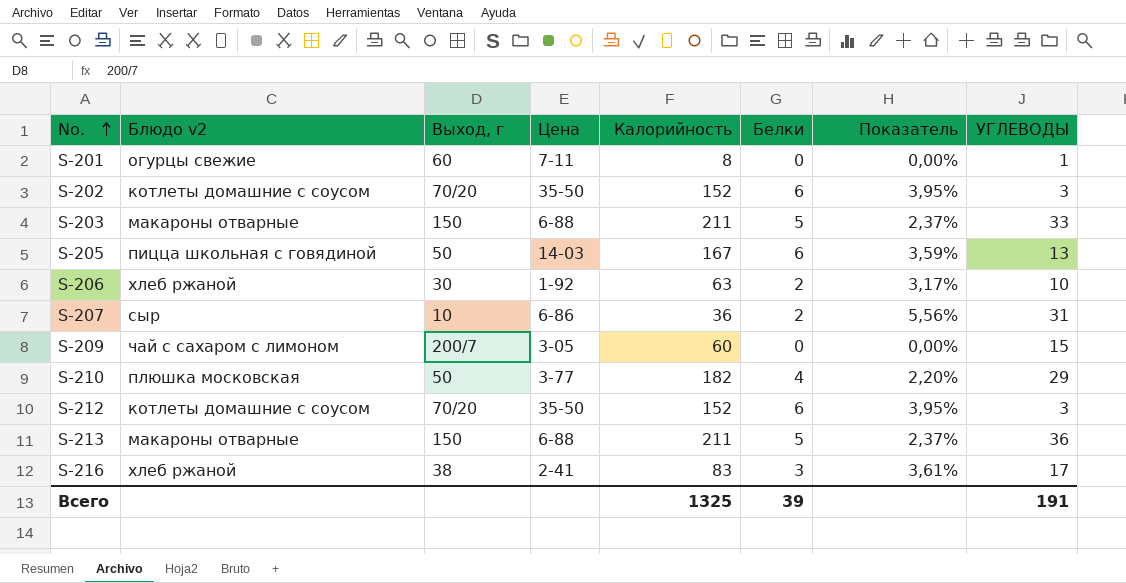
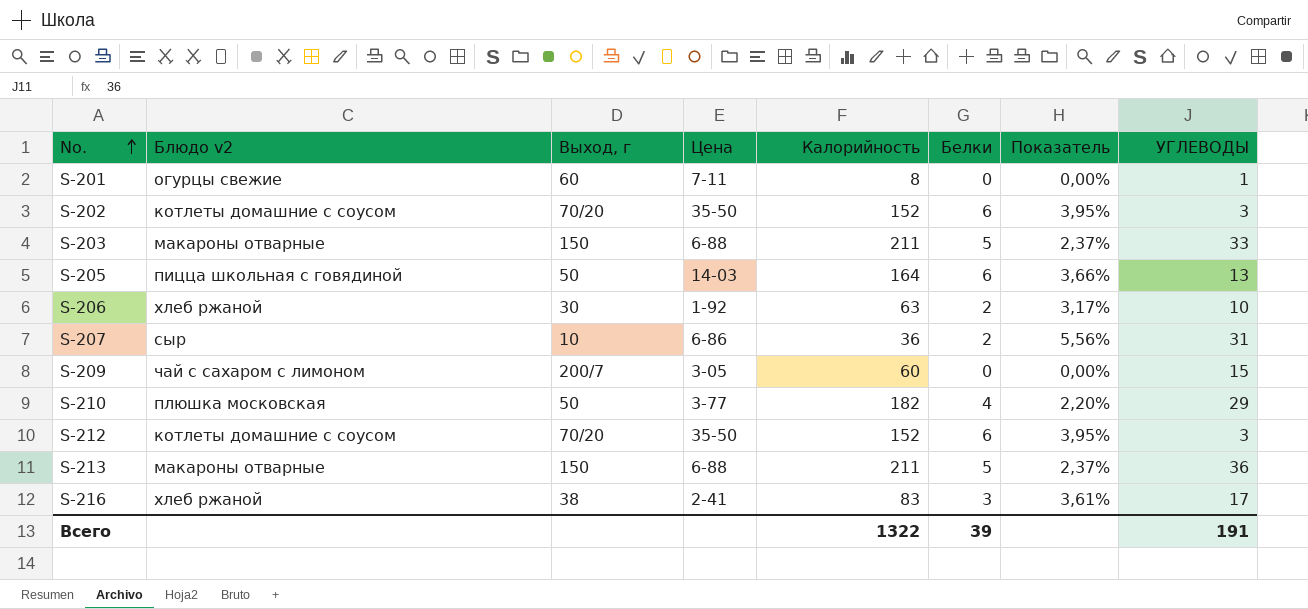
S-205 | Калорийность: 167 -> 164
S-205 | Показатель: 3,59% -> 3,66%
Всего | Калорийность: 1325 -> 1322

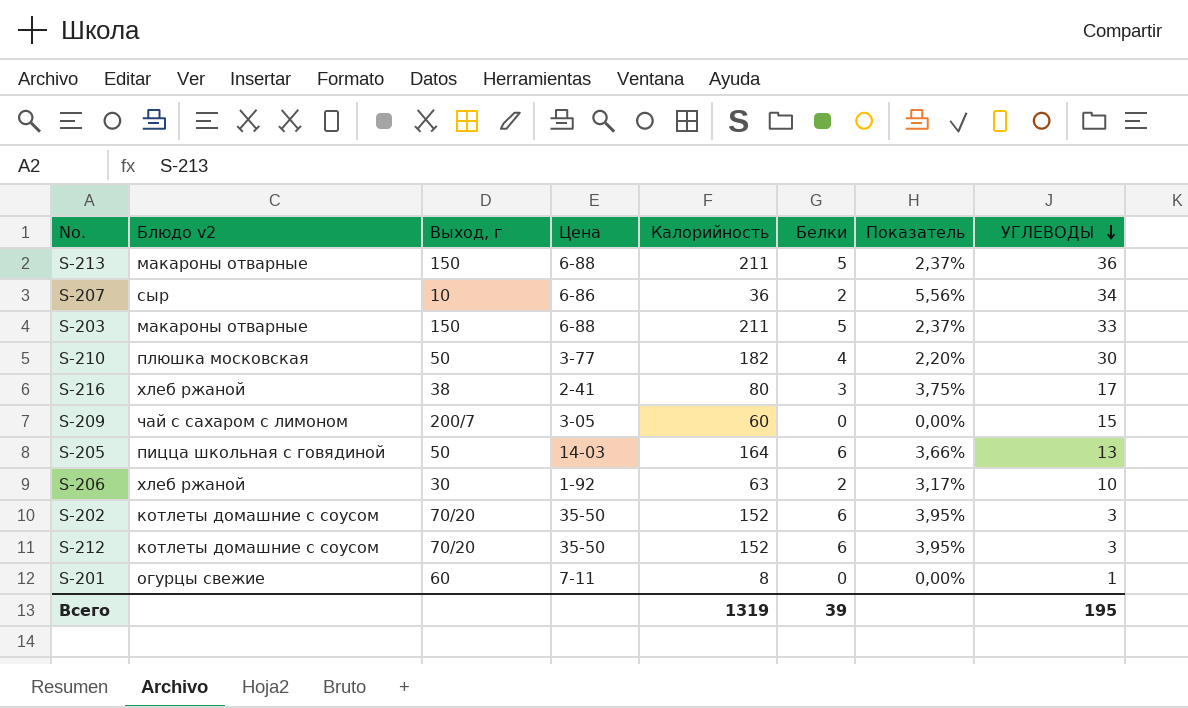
row order: No. ascending -> УГЛЕВОДЫ descending
S-207 | УГЛЕВОДЫ: 31 -> 34
S-210 | УГЛЕВОДЫ: 29 -> 30
S-216 | Калорийность: 83 -> 80
S-216 | Показатель: 3,61% -> 3,75%
Всего | Калорийность: 1322 -> 1319
Всего | УГЛЕВОДЫ: 191 -> 195

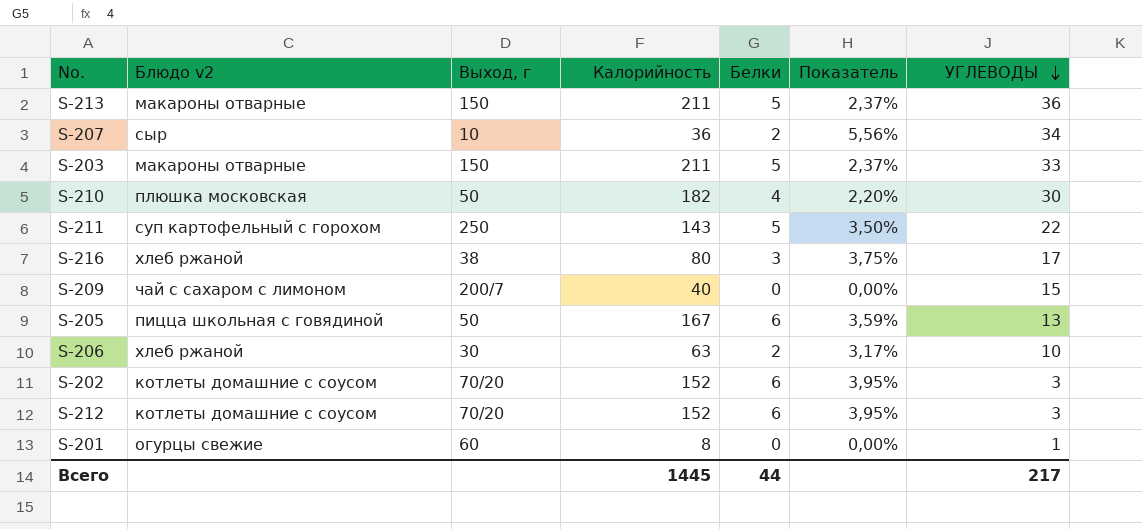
column Цена | position: 4 -> none
row S-211: none -> суп картофельный с горохом | 250 | 143 | 5 | 3,50% | 22
S-209 | Калорийность: 60 -> 40
S-205 | Калорийность: 164 -> 167
S-205 | Показатель: 3,66% -> 3,59%
Всего | Калорийность: 1319 -> 1445
Всего | Белки: 39 -> 44
Всего | УГЛЕВОДЫ: 195 -> 217

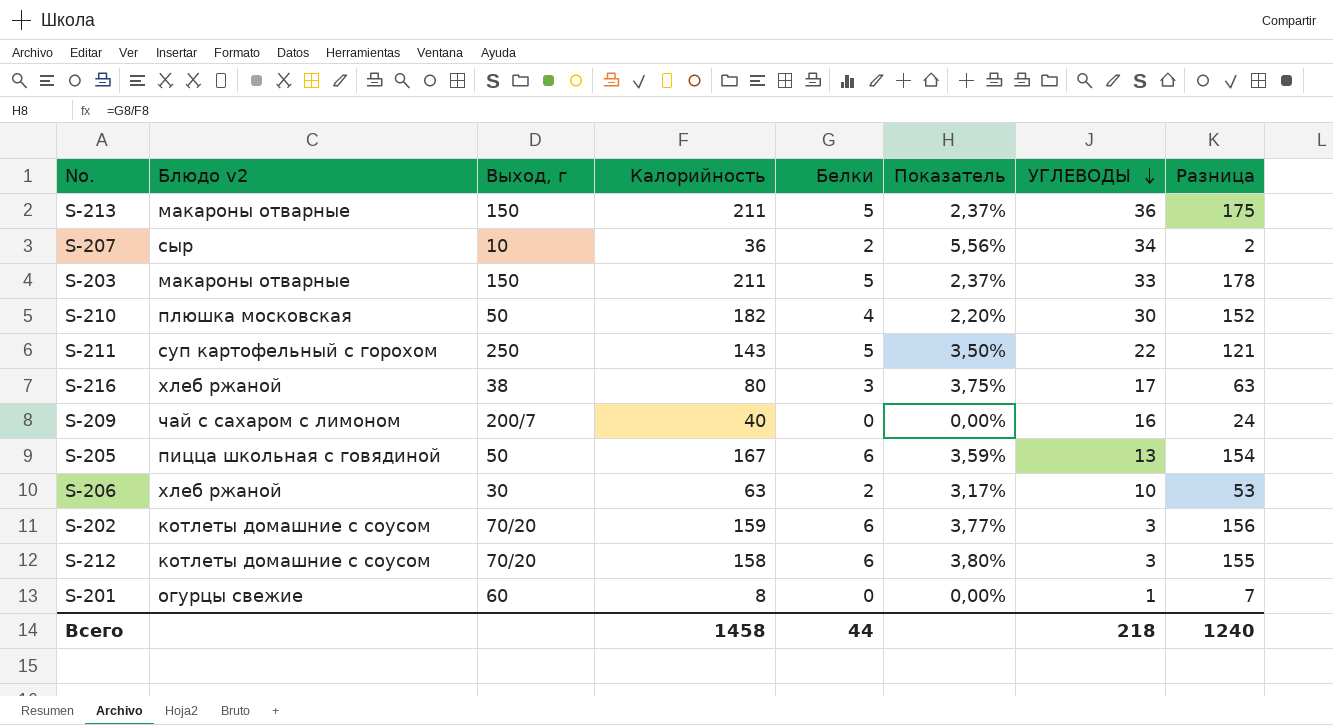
column Разница | formula: none -> [Калорийность] - [УГЛЕВОДЫ]
S-209 | УГЛЕВОДЫ: 15 -> 16
S-202 | Калорийность: 152 -> 159
S-202 | Показатель: 3,95% -> 3,77%
S-212 | Калорийность: 152 -> 158
S-212 | Показатель: 3,95% -> 3,80%
Всего | Калорийность: 1445 -> 1458
Всего | УГЛЕВОДЫ: 217 -> 218

